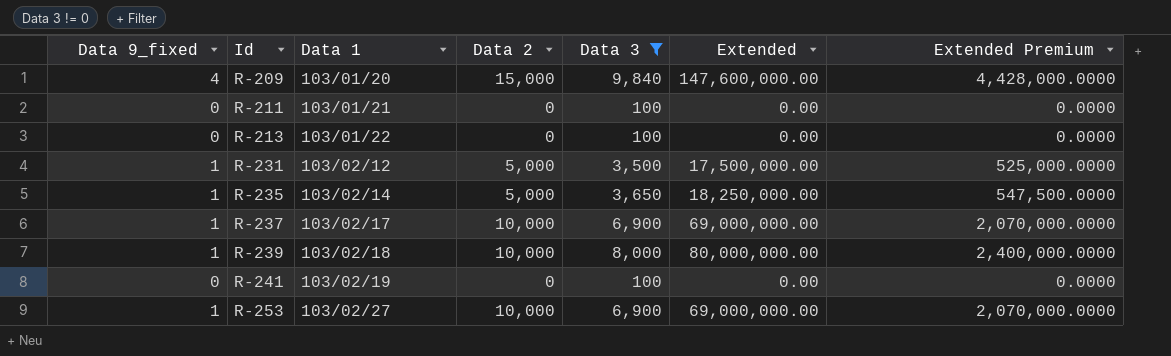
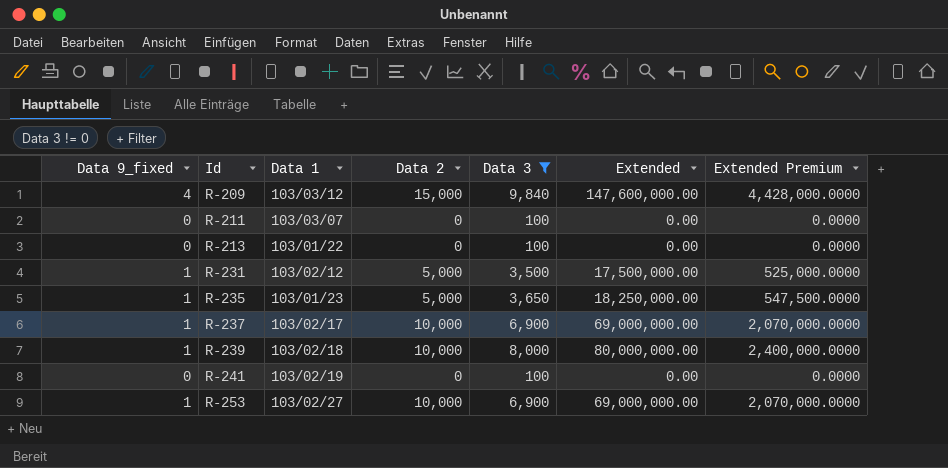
R-209 | Data 1: 103/01/20 -> 103/03/12
R-211 | Data 1: 103/01/21 -> 103/03/07
R-235 | Data 1: 103/02/14 -> 103/01/23

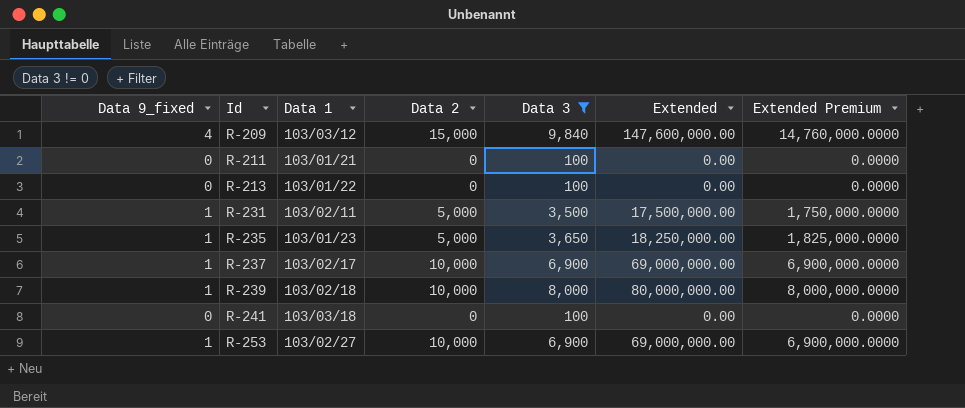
column Extended Premium | formula: [Extended] * 0.03 -> [Extended] * 0.1
R-211 | Data 1: 103/03/07 -> 103/01/21
R-231 | Data 1: 103/02/12 -> 103/02/11
R-241 | Data 1: 103/02/19 -> 103/03/18

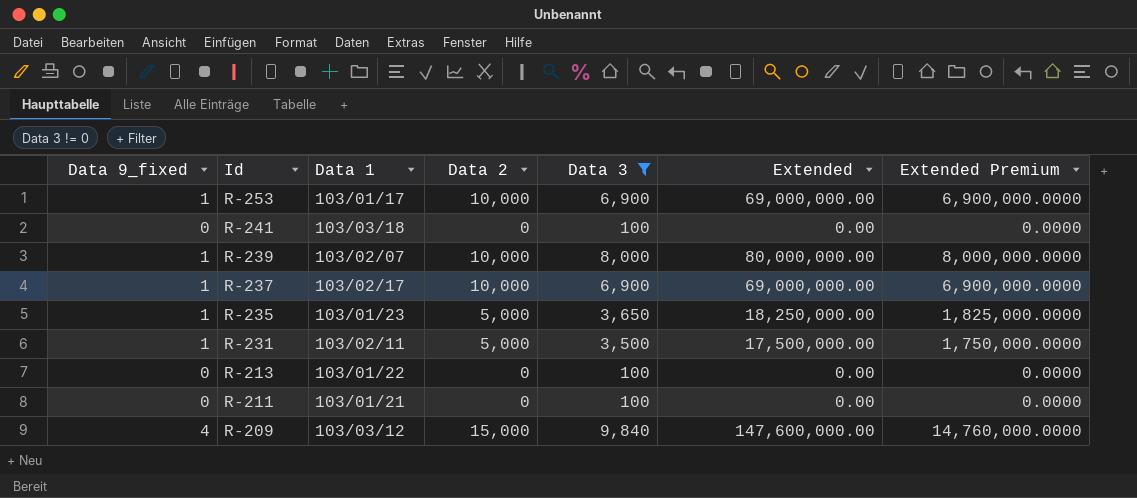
row order: Id ascending -> Id descending
R-253 | Data 1: 103/02/27 -> 103/01/17
R-239 | Data 1: 103/02/18 -> 103/02/07

